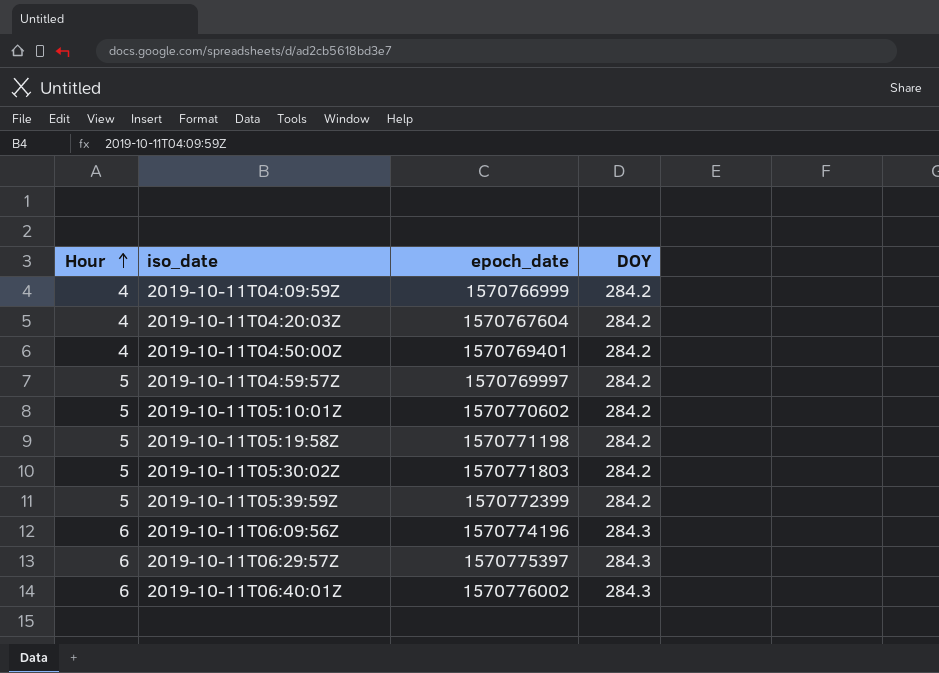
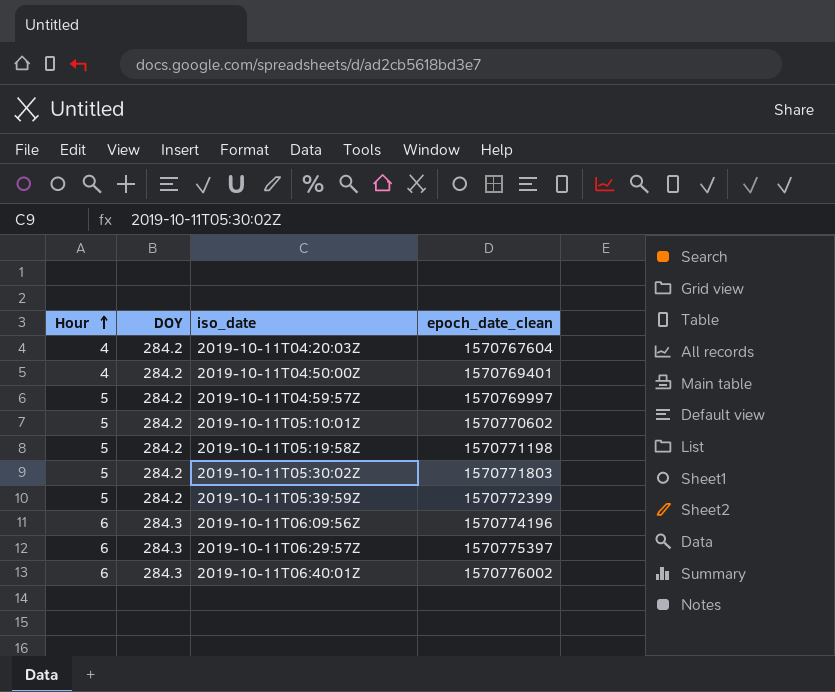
column DOY | position: 4 -> 2
column name: epoch_date -> epoch_date_clean
row 2019-10-11T04:09:59Z: 4 | 1570766999 | 284.2 -> none

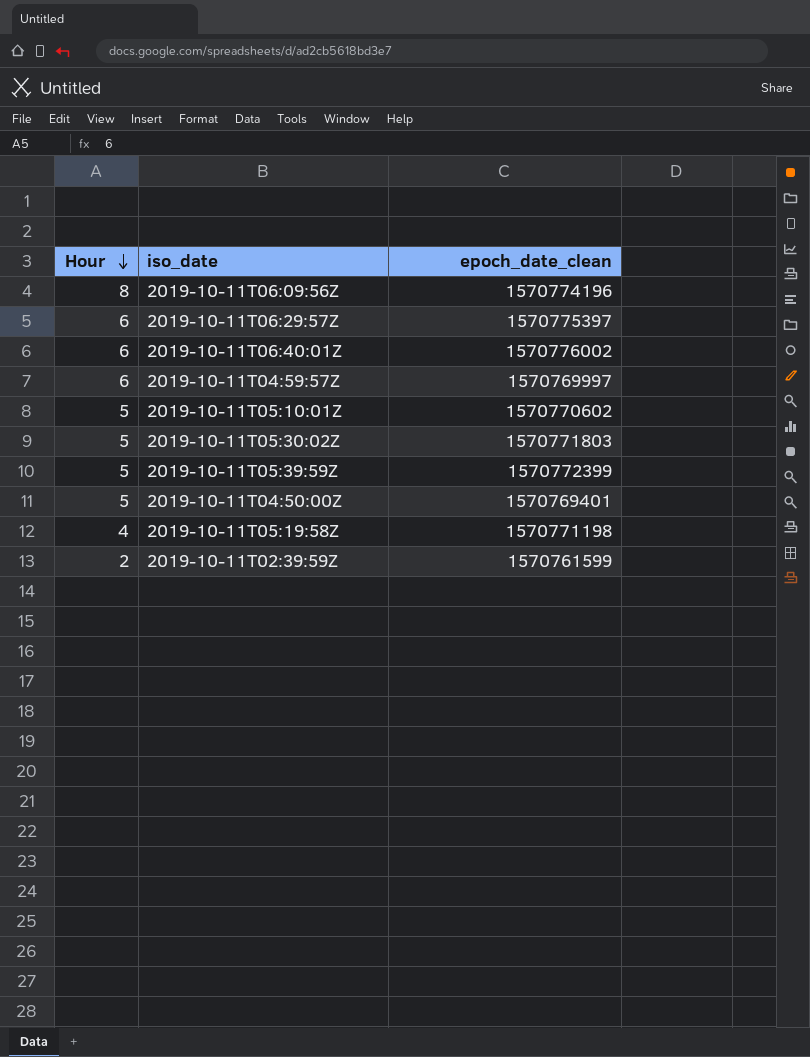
row order: Hour ascending -> Hour descending
column DOY | position: 2 -> none
row 2019-10-11T04:20:03Z: 4 | 284.2 | 1570767604 -> none
2019-10-11T06:09:56Z | Hour: 6 -> 8
2019-10-11T04:59:57Z | Hour: 5 -> 6
2019-10-11T04:50:00Z | Hour: 4 -> 5
2019-10-11T05:19:58Z | Hour: 5 -> 4
row 2019-10-11T02:39:59Z: none -> 2 | 1570761599

